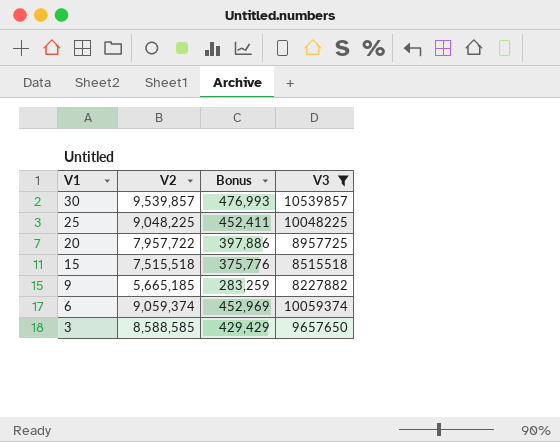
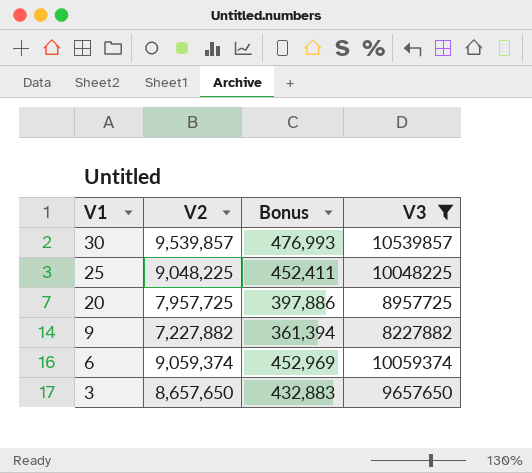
row 15: 7,515,518 | 375,776 | 8515518 -> none
20 | V2: 7,957,722 -> 7,957,725
9 | V2: 5,665,185 -> 7,227,882
9 | Bonus: 283,259 -> 361,394
3 | V2: 8,588,585 -> 8,657,650
3 | Bonus: 429,429 -> 432,883

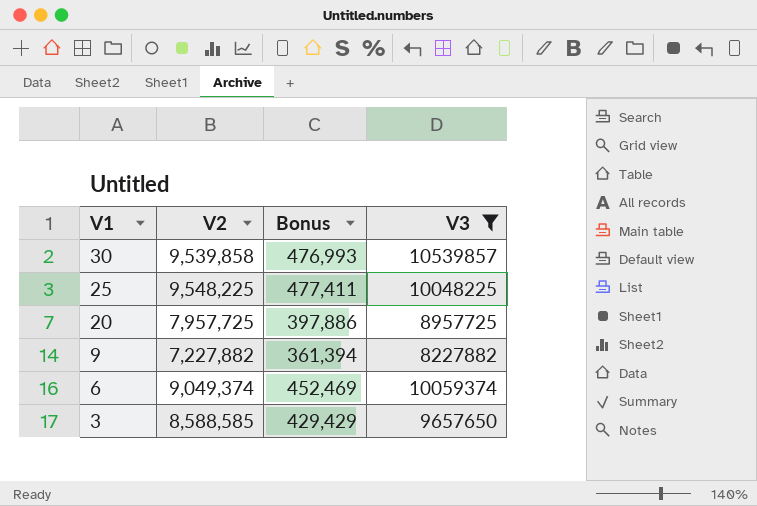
30 | V2: 9,539,857 -> 9,539,858
25 | V2: 9,048,225 -> 9,548,225
25 | Bonus: 452,411 -> 477,411
6 | V2: 9,059,374 -> 9,049,374
6 | Bonus: 452,969 -> 452,469
3 | V2: 8,657,650 -> 8,588,585
3 | Bonus: 432,883 -> 429,429

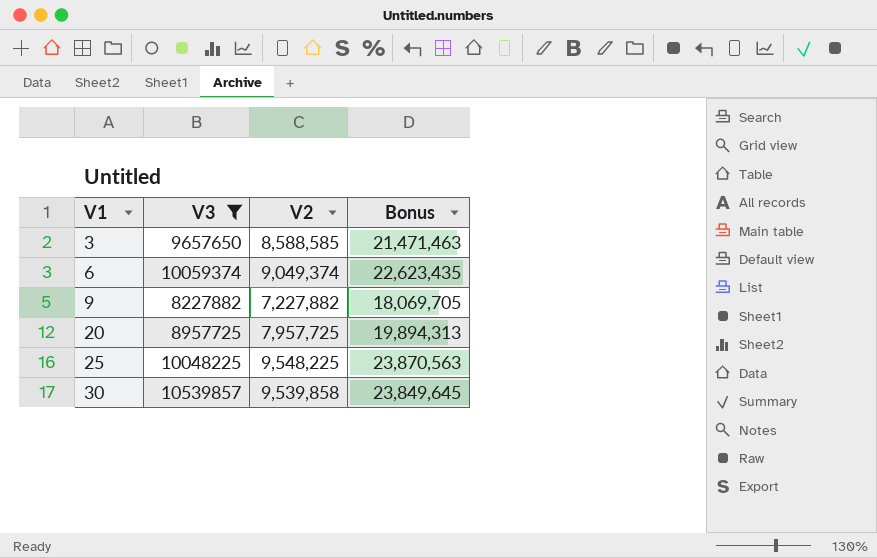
row order: V1 descending -> V1 ascending
column V3 | position: 4 -> 2
column Bonus | formula: [V2] * 0.05 -> [V2] * 2.5

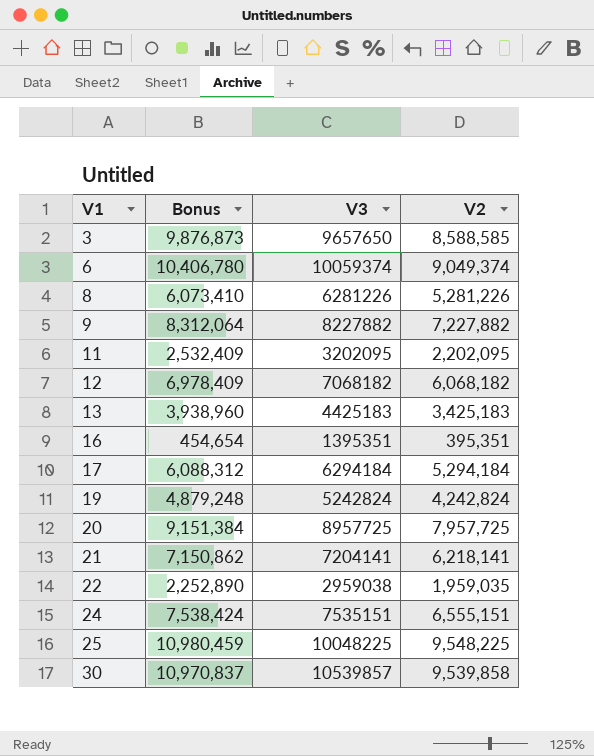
filter: V3 >= 8227882 -> none
column Bonus | formula: [V2] * 2.5 -> [V2] * 1.15
column Bonus | position: 4 -> 2

